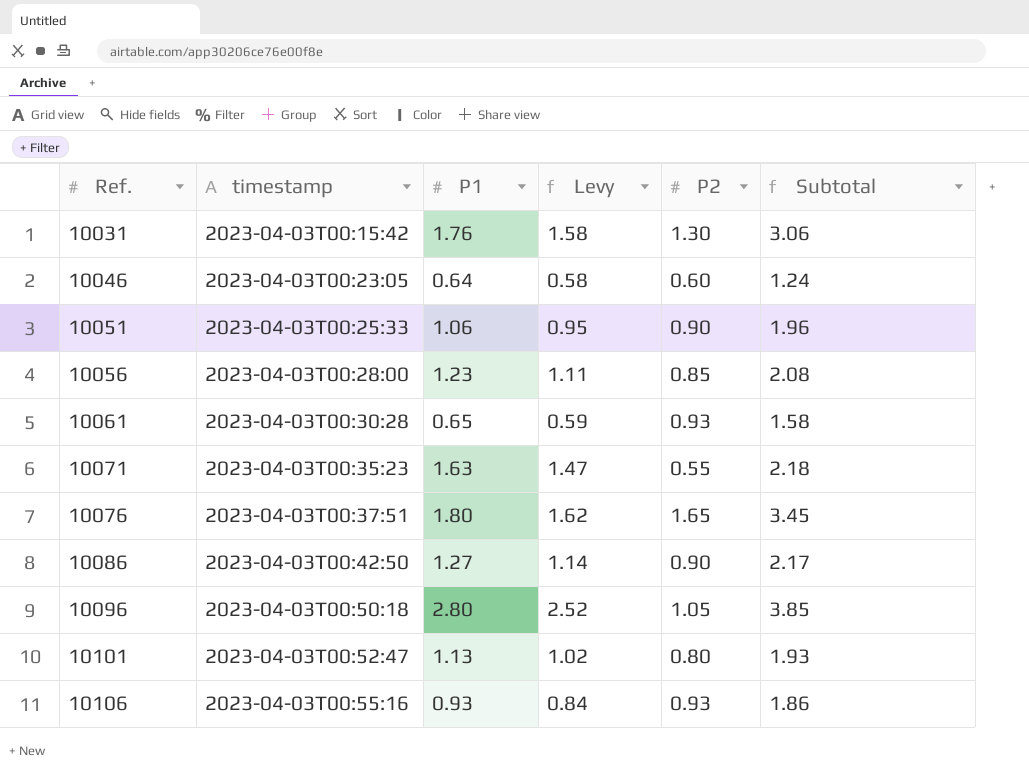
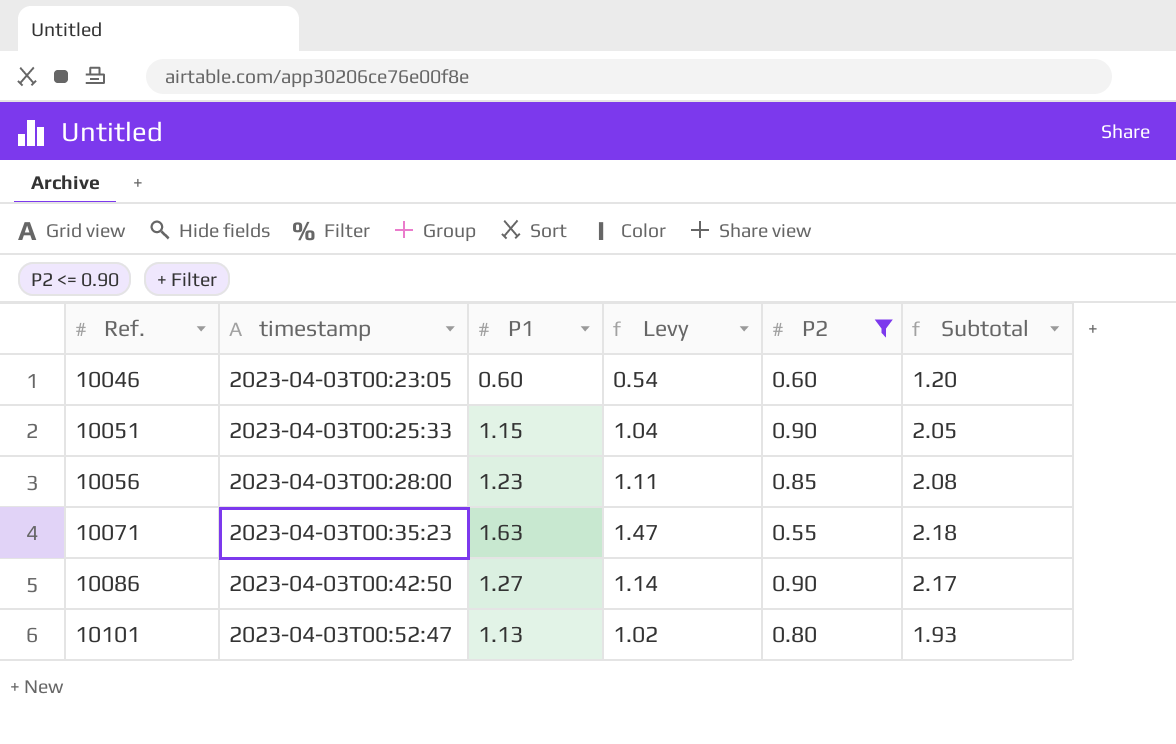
filter: none -> P2 <= 0.90
10046 | P1: 0.64 -> 0.60
10046 | Levy: 0.58 -> 0.54
10046 | Subtotal: 1.24 -> 1.20
10051 | P1: 1.06 -> 1.15
10051 | Levy: 0.95 -> 1.04
10051 | Subtotal: 1.96 -> 2.05

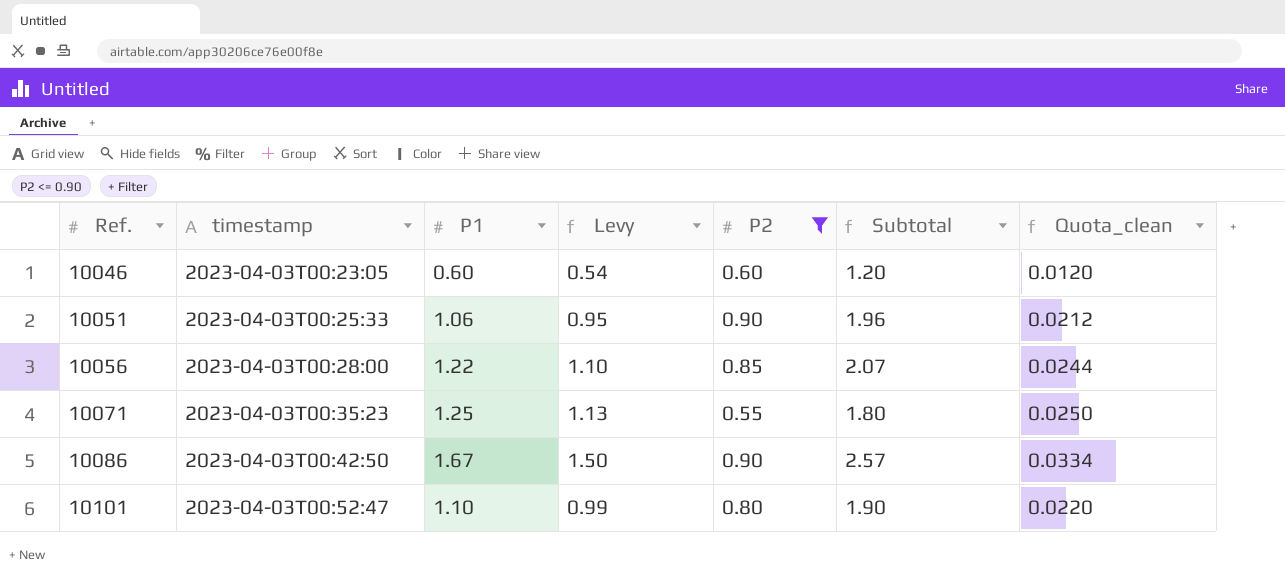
column Quota_clean | formula: none -> [P1] * 0.02
10051 | P1: 1.15 -> 1.06
10051 | Levy: 1.04 -> 0.95
10051 | Subtotal: 2.05 -> 1.96
10056 | P1: 1.23 -> 1.22
10056 | Levy: 1.11 -> 1.10
10056 | Subtotal: 2.08 -> 2.07
10071 | P1: 1.63 -> 1.25
10071 | Levy: 1.47 -> 1.13
10071 | Subtotal: 2.18 -> 1.80
10086 | P1: 1.27 -> 1.67
10086 | Levy: 1.14 -> 1.50
10086 | Subtotal: 2.17 -> 2.57
10101 | P1: 1.13 -> 1.10
10101 | Levy: 1.02 -> 0.99
10101 | Subtotal: 1.93 -> 1.90

